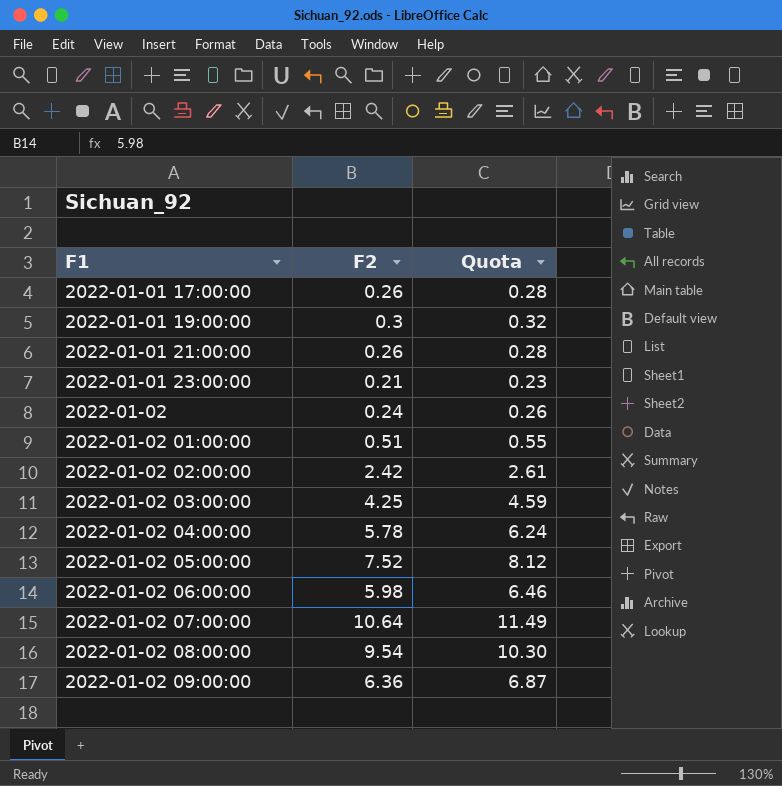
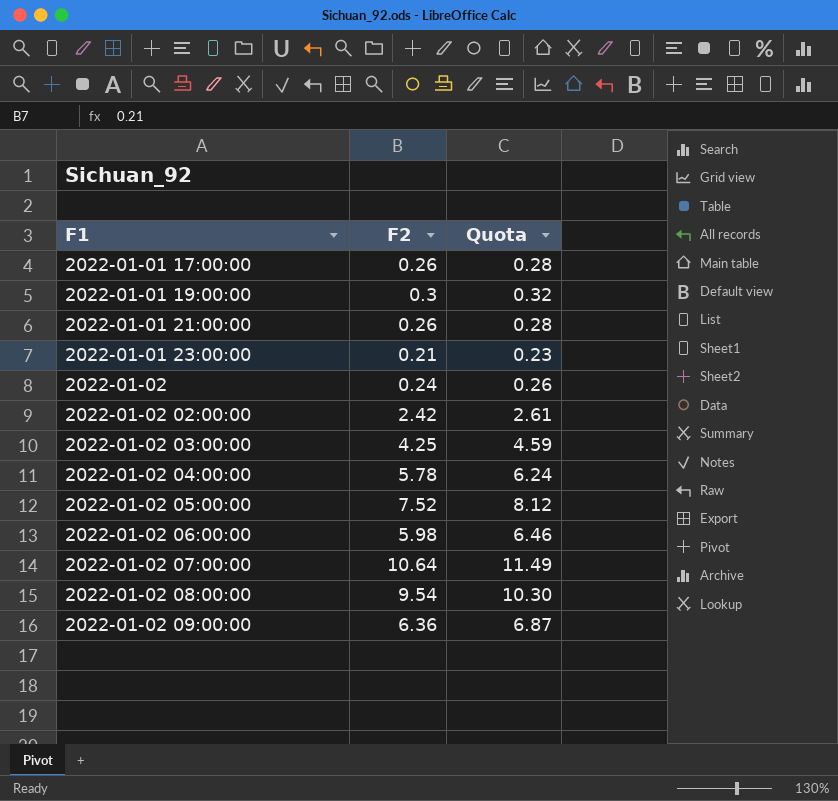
row 2022-01-02 01:00:00: 0.51 | 0.55 -> none

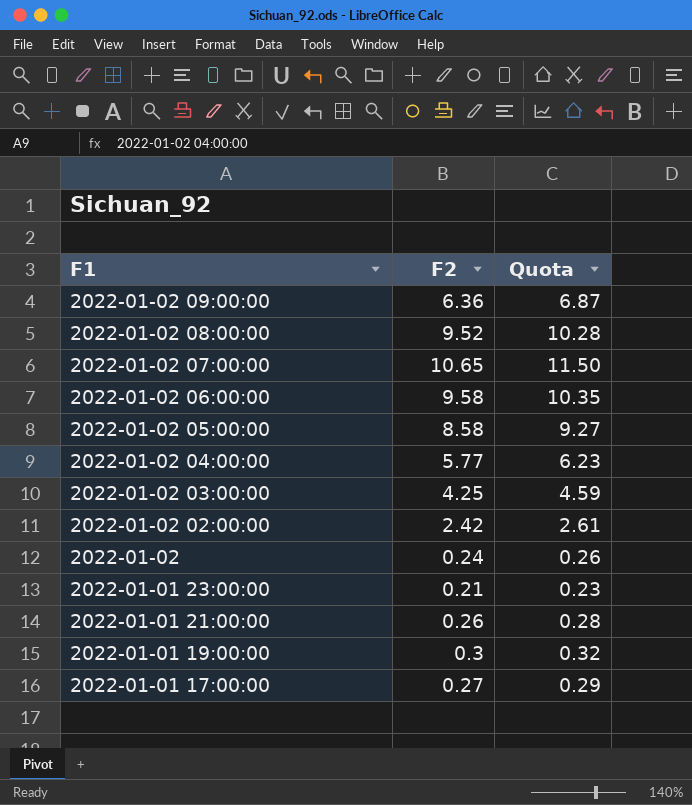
row order: F1 ascending -> F1 descending
2022-01-02 08:00:00 | F2: 9.54 -> 9.52
2022-01-02 08:00:00 | Quota: 10.30 -> 10.28
2022-01-02 07:00:00 | F2: 10.64 -> 10.65
2022-01-02 07:00:00 | Quota: 11.49 -> 11.50
2022-01-02 06:00:00 | F2: 5.98 -> 9.58
2022-01-02 06:00:00 | Quota: 6.46 -> 10.35
2022-01-02 05:00:00 | F2: 7.52 -> 8.58
2022-01-02 05:00:00 | Quota: 8.12 -> 9.27
2022-01-02 04:00:00 | F2: 5.78 -> 5.77
2022-01-02 04:00:00 | Quota: 6.24 -> 6.23
2022-01-01 17:00:00 | F2: 0.26 -> 0.27
2022-01-01 17:00:00 | Quota: 0.28 -> 0.29

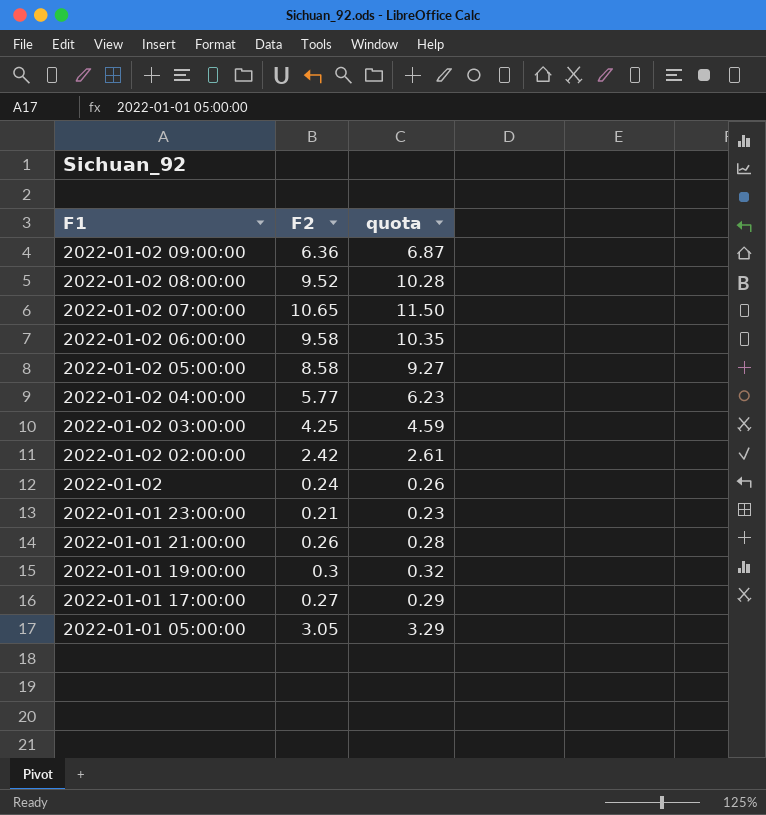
column name: Quota -> quota
row 2022-01-01 05:00:00: none -> 3.05 | 3.29

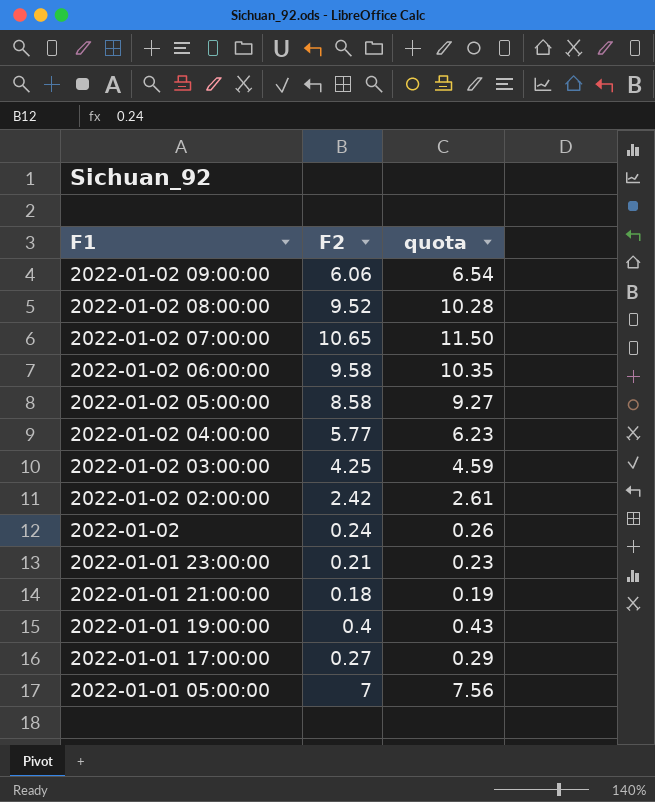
2022-01-02 09:00:00 | F2: 6.36 -> 6.06
2022-01-02 09:00:00 | quota: 6.87 -> 6.54
2022-01-01 21:00:00 | F2: 0.26 -> 0.18
2022-01-01 21:00:00 | quota: 0.28 -> 0.19
2022-01-01 19:00:00 | F2: 0.3 -> 0.4
2022-01-01 19:00:00 | quota: 0.32 -> 0.43
2022-01-01 05:00:00 | F2: 3.05 -> 7
2022-01-01 05:00:00 | quota: 3.29 -> 7.56

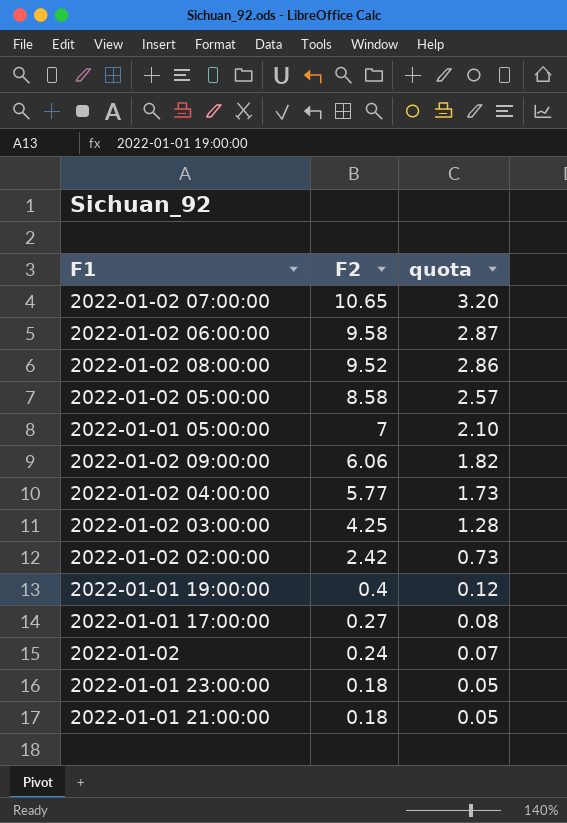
row order: F1 descending -> F2 descending
column quota | formula: [F2] * 1.08 -> [F2] * 0.3
2022-01-01 23:00:00 | F2: 0.21 -> 0.18

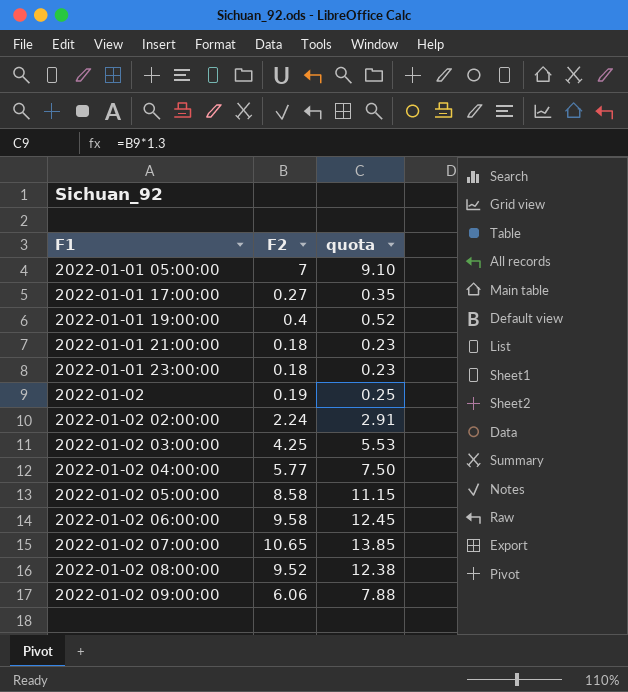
row order: F2 descending -> F1 ascending
column quota | formula: [F2] * 0.3 -> [F2] * 1.3
2022-01-02 | F2: 0.24 -> 0.19
2022-01-02 02:00:00 | F2: 2.42 -> 2.24

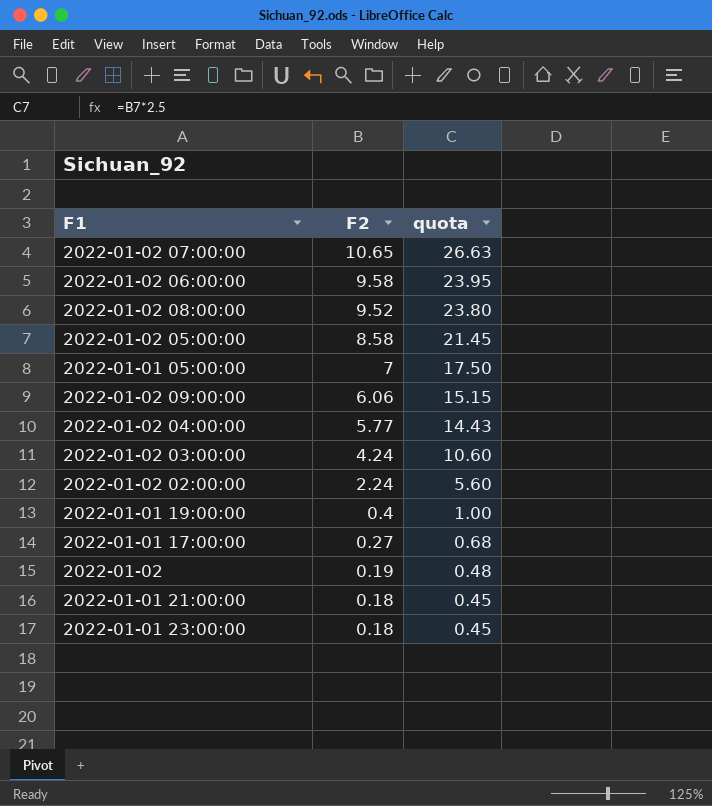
row order: F1 ascending -> F2 descending
column quota | formula: [F2] * 1.3 -> [F2] * 2.5
2022-01-02 03:00:00 | F2: 4.25 -> 4.24

